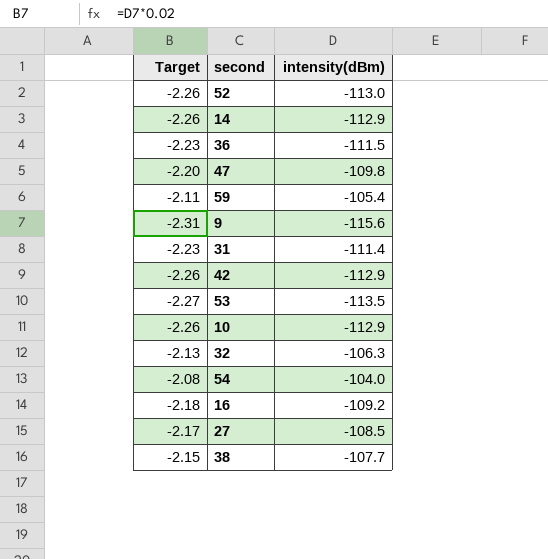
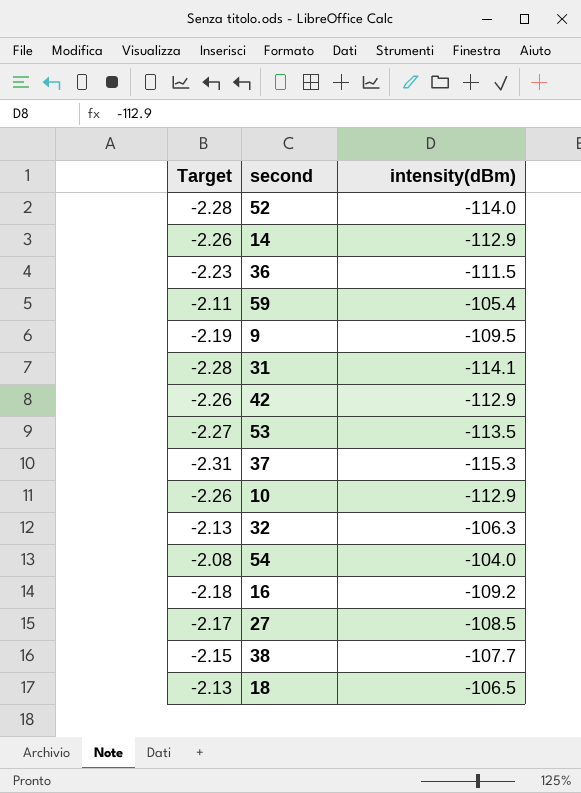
row 47: -2.20 | -109.8 -> none
52 | Target: -2.26 -> -2.28
52 | intensity(dBm): -113.0 -> -114.0
9 | Target: -2.31 -> -2.19
9 | intensity(dBm): -115.6 -> -109.5
31 | Target: -2.23 -> -2.28
31 | intensity(dBm): -111.4 -> -114.1
row 37: none -> -2.31 | -115.3
row 18: none -> -2.13 | -106.5

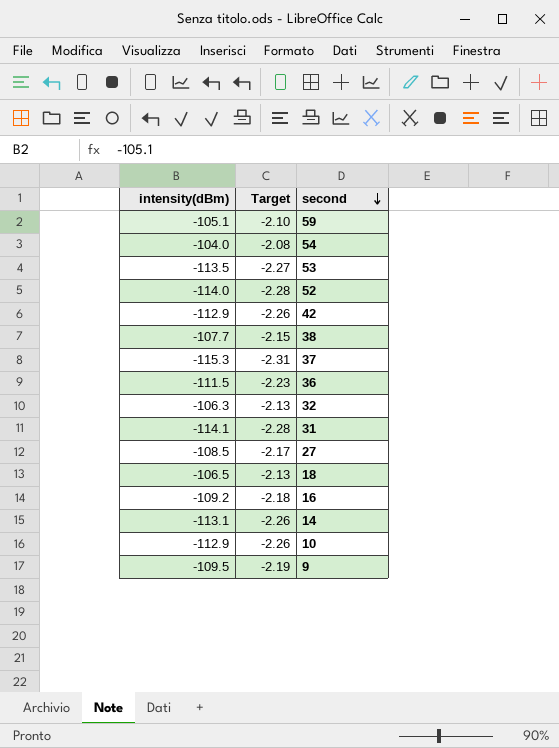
row order: none -> second descending
column intensity(dBm) | position: 3 -> 1
59 | intensity(dBm): -105.4 -> -105.1
59 | Target: -2.11 -> -2.10
14 | intensity(dBm): -112.9 -> -113.1

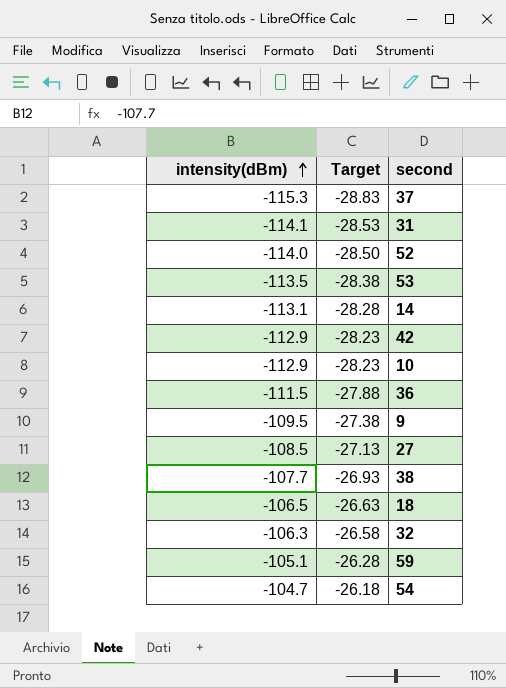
row order: second descending -> intensity(dBm) ascending
column Target | formula: [intensity(dBm)] * 0.02 -> [intensity(dBm)] * 0.25
row 16: -109.2 | -2.18 -> none
54 | intensity(dBm): -104.0 -> -104.7

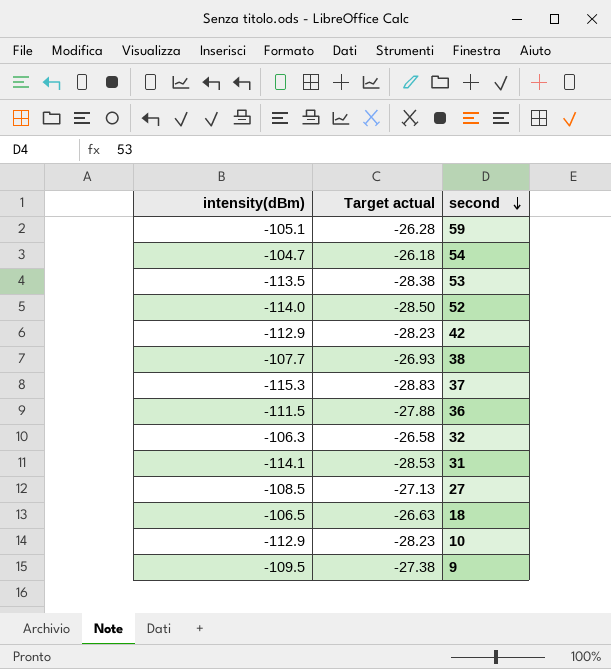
row order: intensity(dBm) ascending -> second descending
column name: Target -> Target actual
row 14: -113.1 | -28.28 -> none

